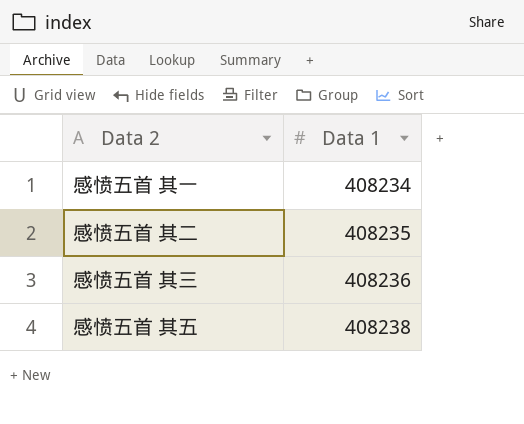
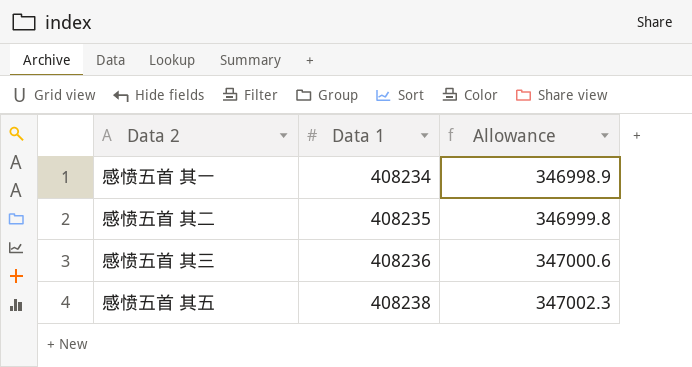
column Allowance | formula: none -> [Data 1] * 0.85

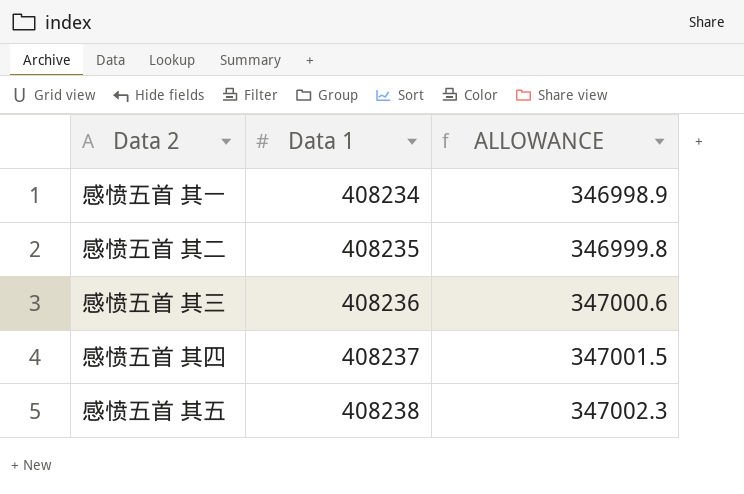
column name: Allowance -> ALLOWANCE
row 感愤五首 其四: none -> 408237 | 347001.5

